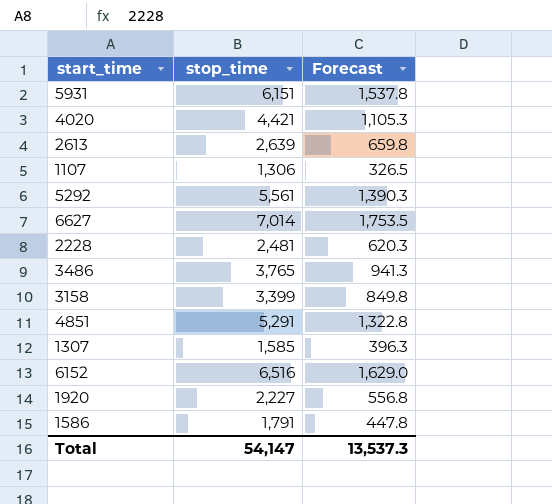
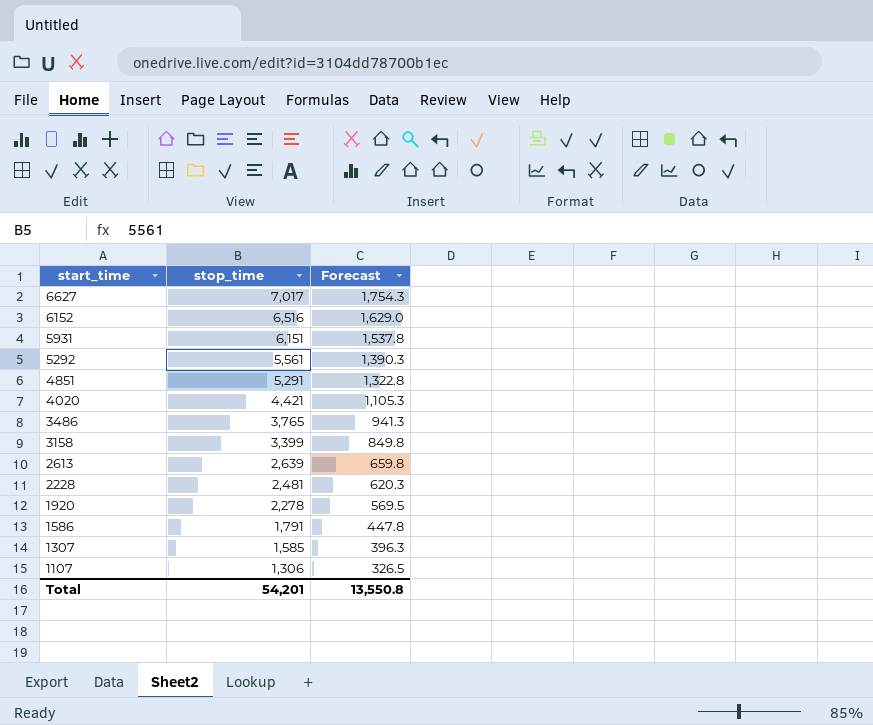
row order: none -> start_time descending
6627 | stop_time: 7,014 -> 7,017
6627 | Forecast: 1,753.5 -> 1,754.3
1920 | stop_time: 2,227 -> 2,278
1920 | Forecast: 556.8 -> 569.5
Total | stop_time: 54,147 -> 54,201
Total | Forecast: 13,537.3 -> 13,550.8

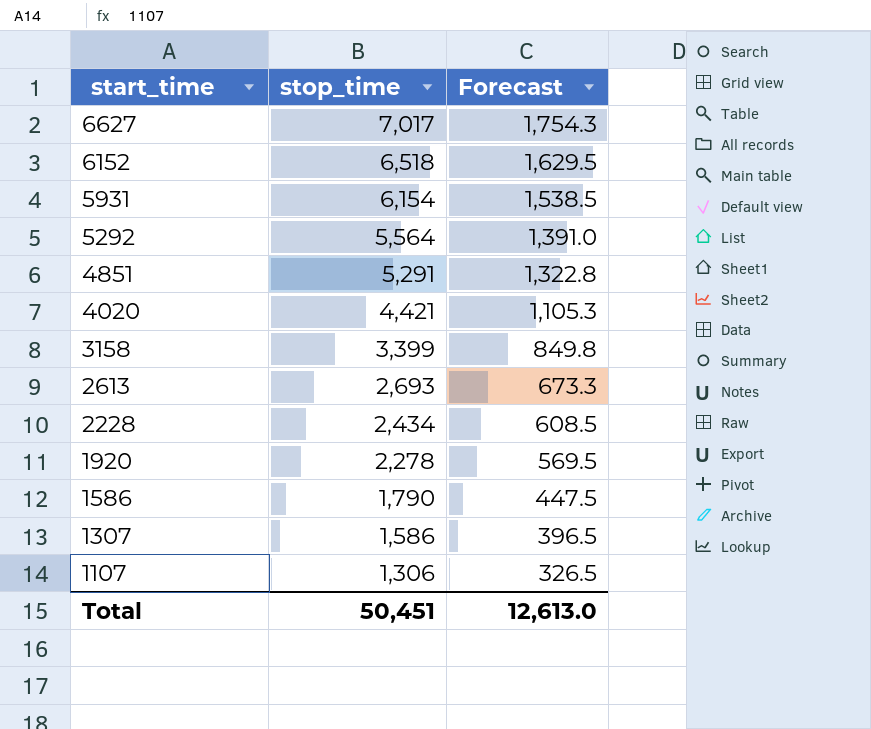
row 3486: 3,765 | 941.3 -> none
6152 | stop_time: 6,516 -> 6,518
6152 | Forecast: 1,629.0 -> 1,629.5
5931 | stop_time: 6,151 -> 6,154
5931 | Forecast: 1,537.8 -> 1,538.5
5292 | stop_time: 5,561 -> 5,564
5292 | Forecast: 1,390.3 -> 1,391.0
2613 | stop_time: 2,639 -> 2,693
2613 | Forecast: 659.8 -> 673.3
2228 | stop_time: 2,481 -> 2,434
2228 | Forecast: 620.3 -> 608.5
1586 | stop_time: 1,791 -> 1,790
1586 | Forecast: 447.8 -> 447.5
1307 | stop_time: 1,585 -> 1,586
1307 | Forecast: 396.3 -> 396.5
Total | stop_time: 54,201 -> 50,451
Total | Forecast: 13,550.8 -> 12,613.0

